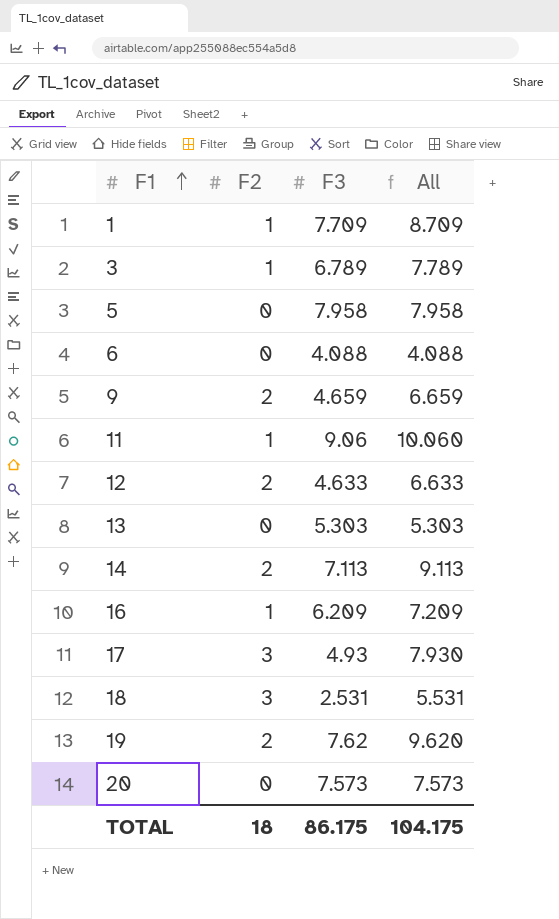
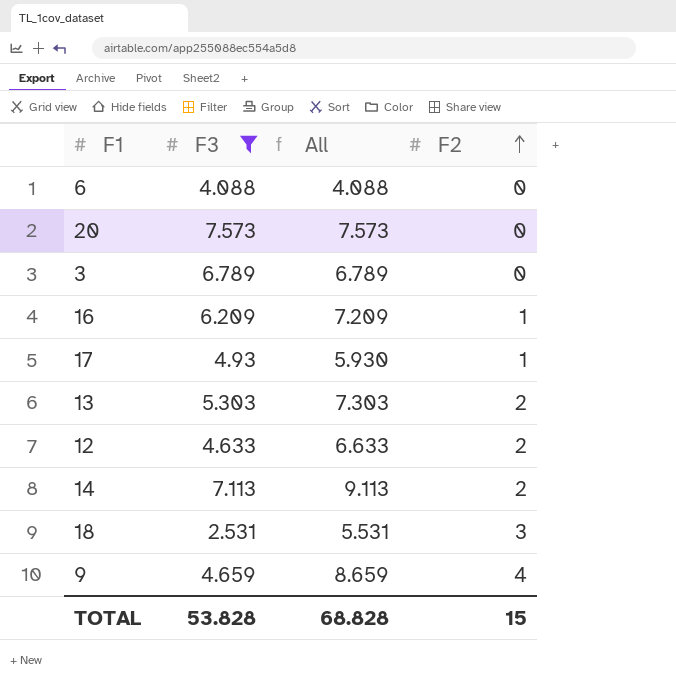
filter: none -> F3 <= 7.573
row order: F1 ascending -> F2 ascending
column F2 | position: 2 -> 4
3 | All: 7.789 -> 6.789
3 | F2: 1 -> 0
17 | All: 7.930 -> 5.930
17 | F2: 3 -> 1
13 | All: 5.303 -> 7.303
13 | F2: 0 -> 2
9 | All: 6.659 -> 8.659
9 | F2: 2 -> 4
TOTAL | F3: 86.175 -> 53.828
TOTAL | All: 104.175 -> 68.828
TOTAL | F2: 18 -> 15

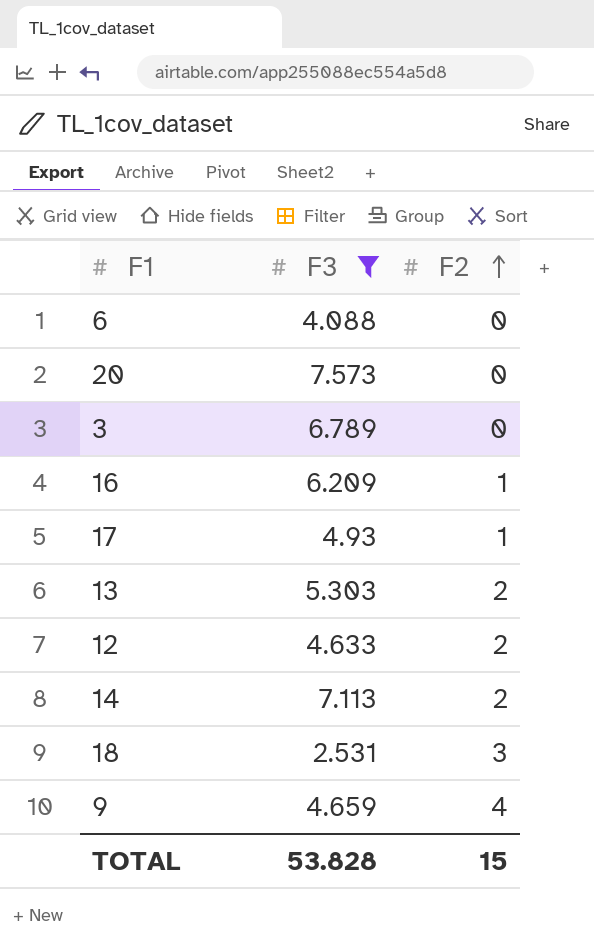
column All | formula: [F3] + [F2] -> none

